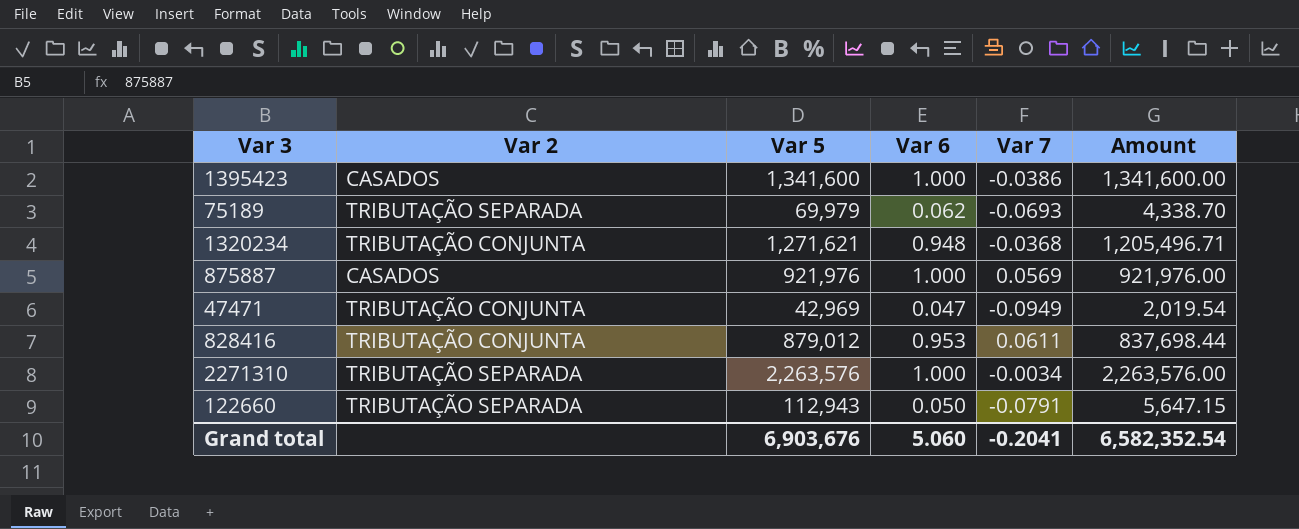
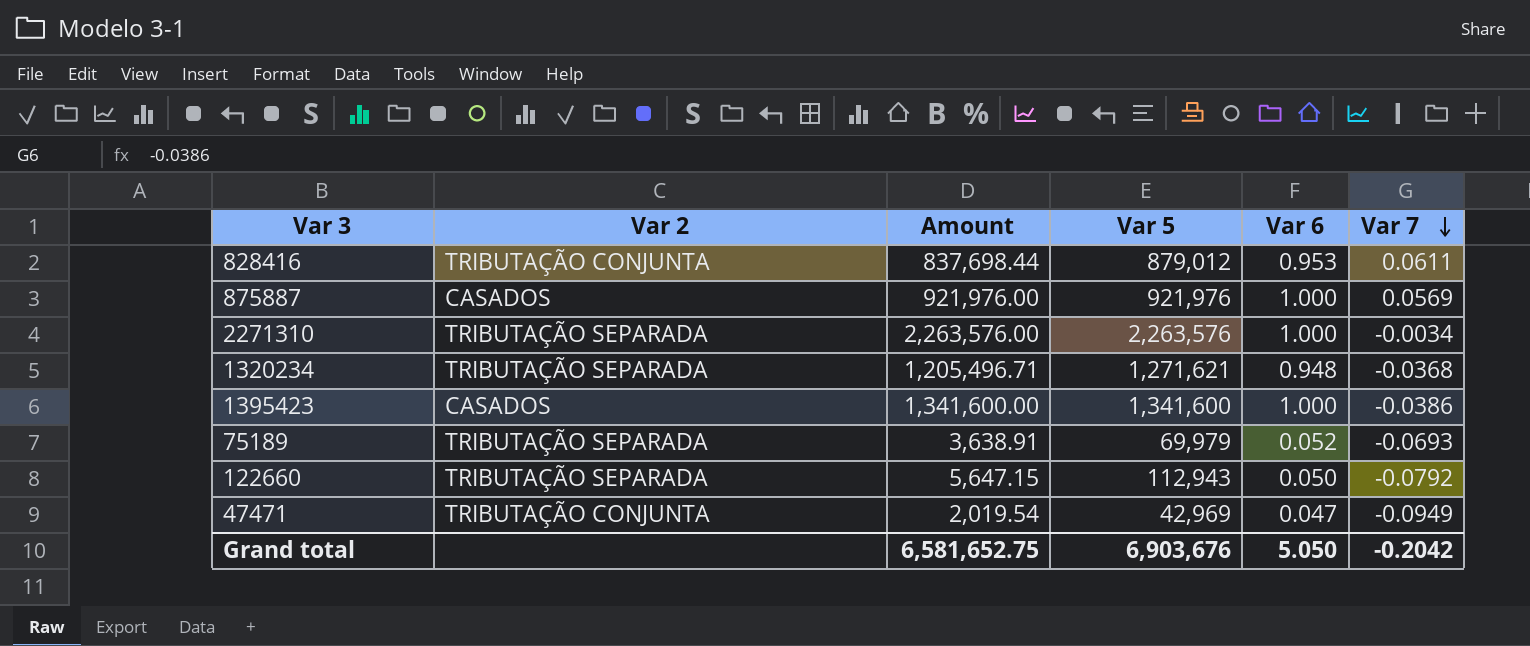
row order: none -> Var 7 descending
column Amount | position: 6 -> 3
1320234 | Var 2: TRIBUTAÇÃO CONJUNTA -> TRIBUTAÇÃO SEPARADA
75189 | Amount: 4,338.70 -> 3,638.91
75189 | Var 6: 0.062 -> 0.052
122660 | Var 7: -0.0791 -> -0.0792
Grand total | Amount: 6,582,352.54 -> 6,581,652.75
Grand total | Var 6: 5.060 -> 5.050
Grand total | Var 7: -0.2041 -> -0.2042

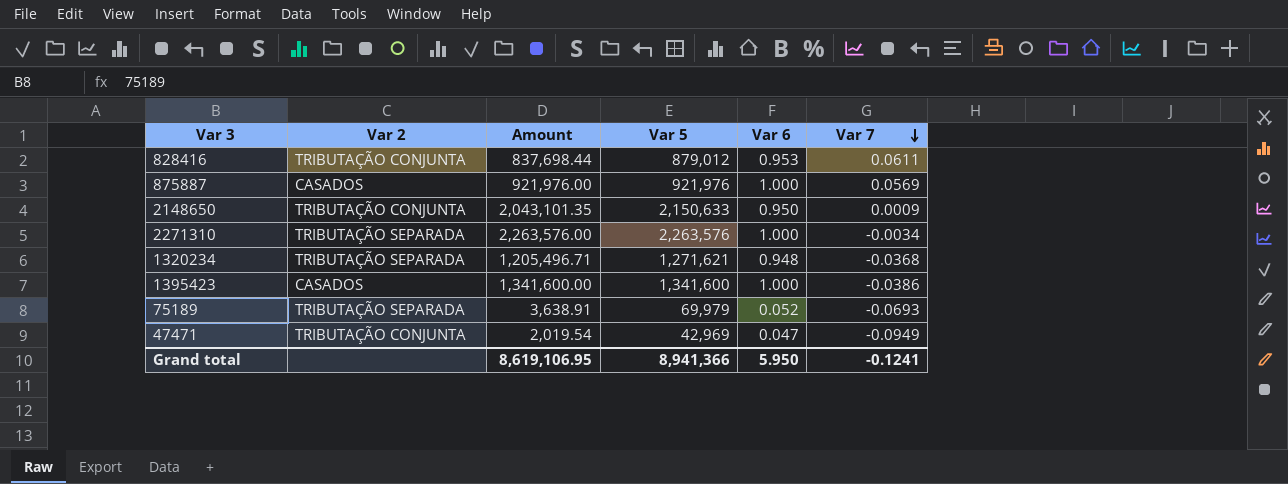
row 122660: TRIBUTAÇÃO SEPARADA | 5,647.15 | 112,943 | 0.050 | -0.0792 -> none
row 2148650: none -> TRIBUTAÇÃO CONJUNTA | 2,043,101.35 | 2,150,633 | 0.950 | 0.0009
Grand total | Amount: 6,581,652.75 -> 8,619,106.95
Grand total | Var 5: 6,903,676 -> 8,941,366
Grand total | Var 6: 5.050 -> 5.950
Grand total | Var 7: -0.2042 -> -0.1241

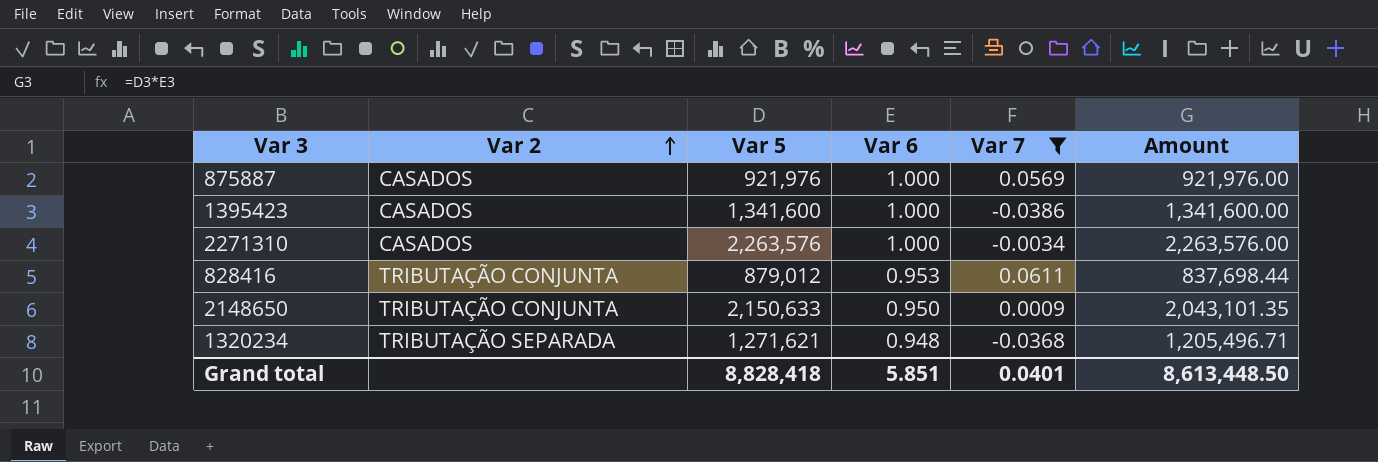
filter: none -> Var 7 >= -0.0386
row order: Var 7 descending -> Var 2 ascending
column Amount | position: 3 -> 6
2271310 | Var 2: TRIBUTAÇÃO SEPARADA -> CASADOS
Grand total | Var 5: 8,941,366 -> 8,828,418
Grand total | Var 6: 5.950 -> 5.851
Grand total | Var 7: -0.1241 -> 0.0401
Grand total | Amount: 8,619,106.95 -> 8,613,448.50

